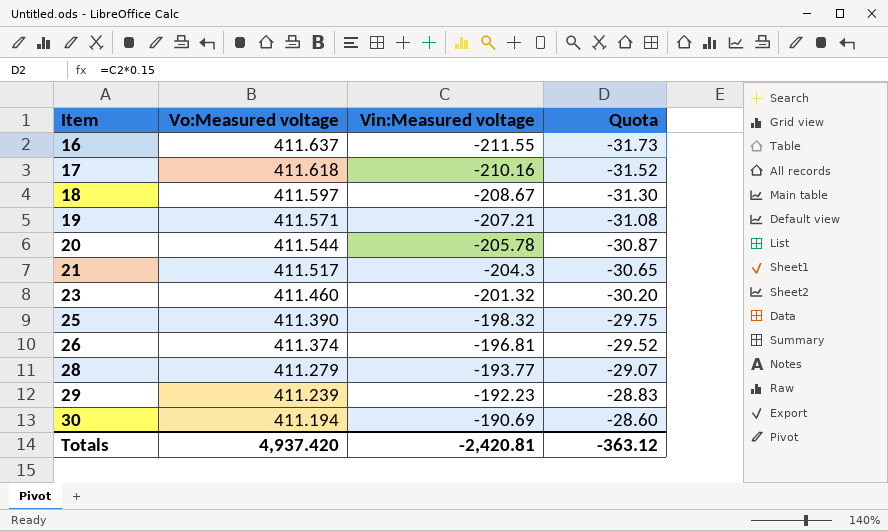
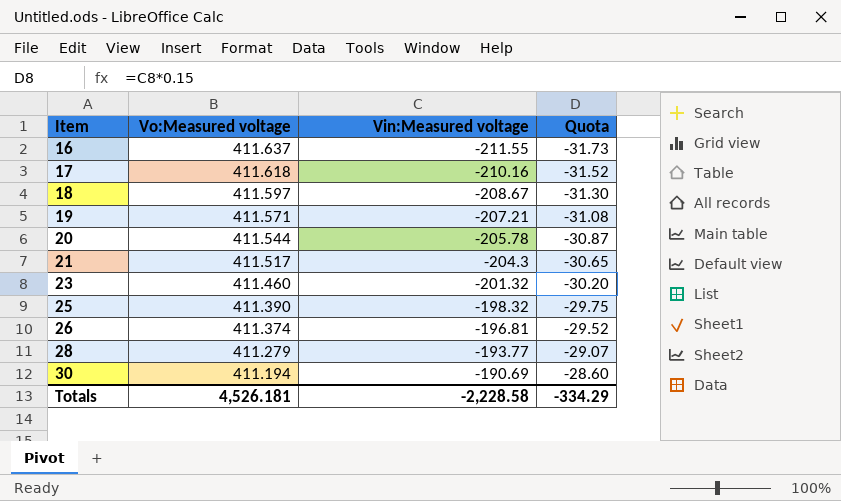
row 29: 411.239 | -192.23 | -28.83 -> none
Totals | Vo:Measured voltage: 4,937.420 -> 4,526.181
Totals | Vin:Measured voltage: -2,420.81 -> -2,228.58
Totals | Quota: -363.12 -> -334.29

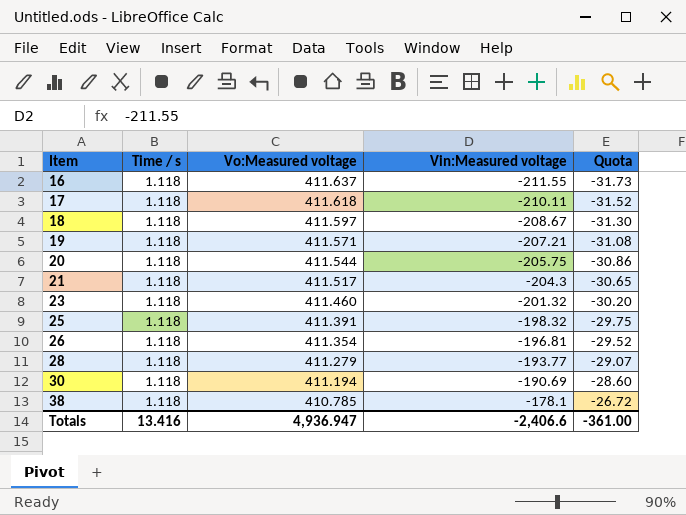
column Time / s | position: none -> 2
17 | Vin:Measured voltage: -210.16 -> -210.11
20 | Vin:Measured voltage: -205.78 -> -205.75
20 | Quota: -30.87 -> -30.86
25 | Vo:Measured voltage: 411.390 -> 411.391
26 | Vo:Measured voltage: 411.374 -> 411.354
row 38: none -> 1.118 | 410.785 | -178.1 | -26.72
Totals | Vo:Measured voltage: 4,526.181 -> 4,936.947
Totals | Vin:Measured voltage: -2,228.58 -> -2,406.6
Totals | Quota: -334.29 -> -361.00

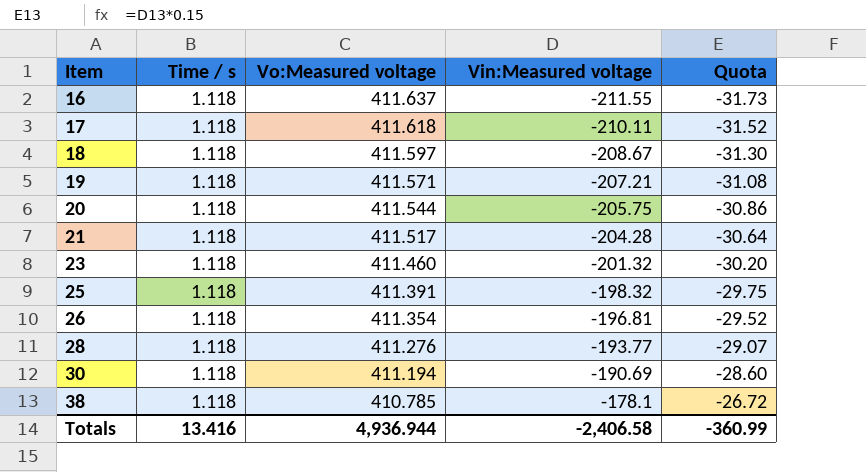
21 | Vin:Measured voltage: -204.3 -> -204.28
21 | Quota: -30.65 -> -30.64
28 | Vo:Measured voltage: 411.279 -> 411.276
Totals | Vo:Measured voltage: 4,936.947 -> 4,936.944
Totals | Vin:Measured voltage: -2,406.6 -> -2,406.58
Totals | Quota: -361.00 -> -360.99

